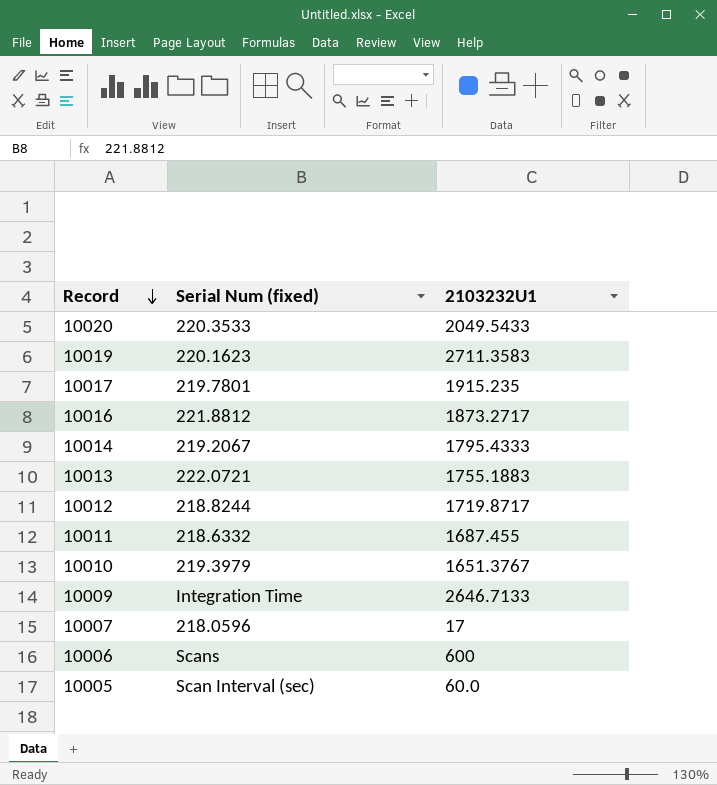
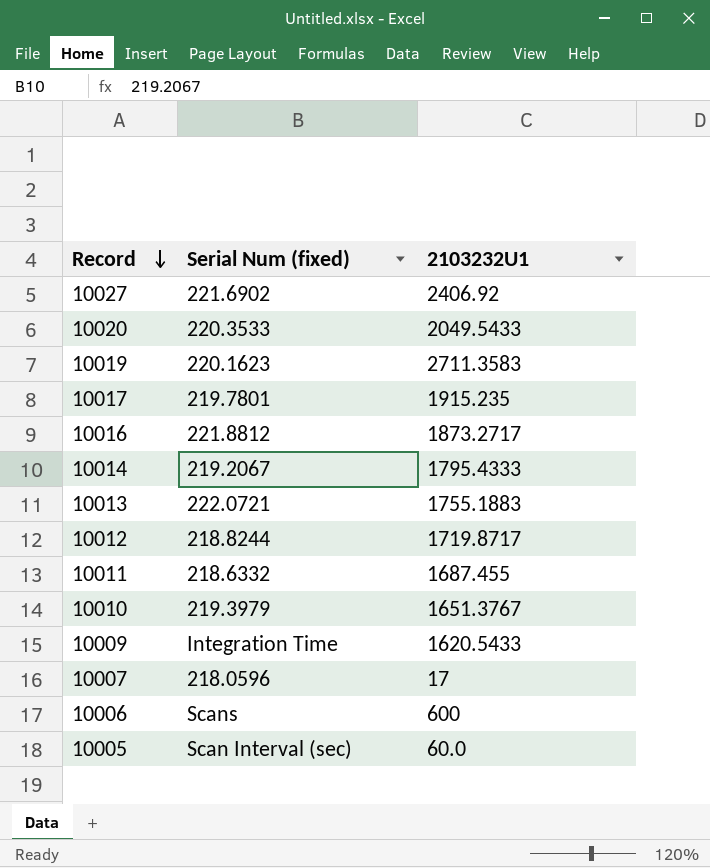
row 10027: none -> 221.6902 | 2406.92
10009 | 2103232U1: 2646.7133 -> 1620.5433

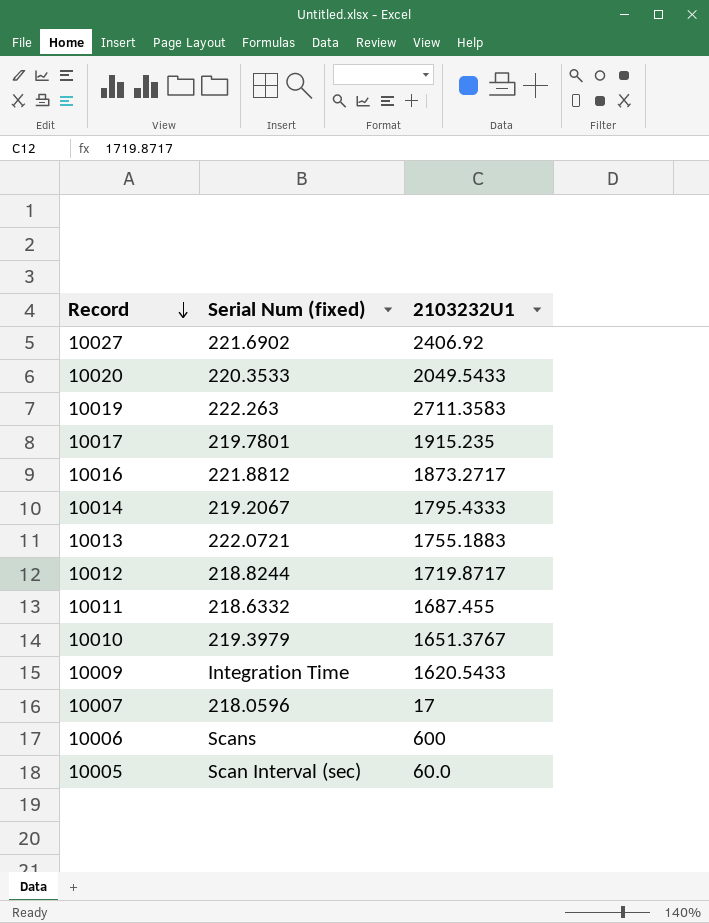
10019 | Serial Num (fixed): 220.1623 -> 222.263

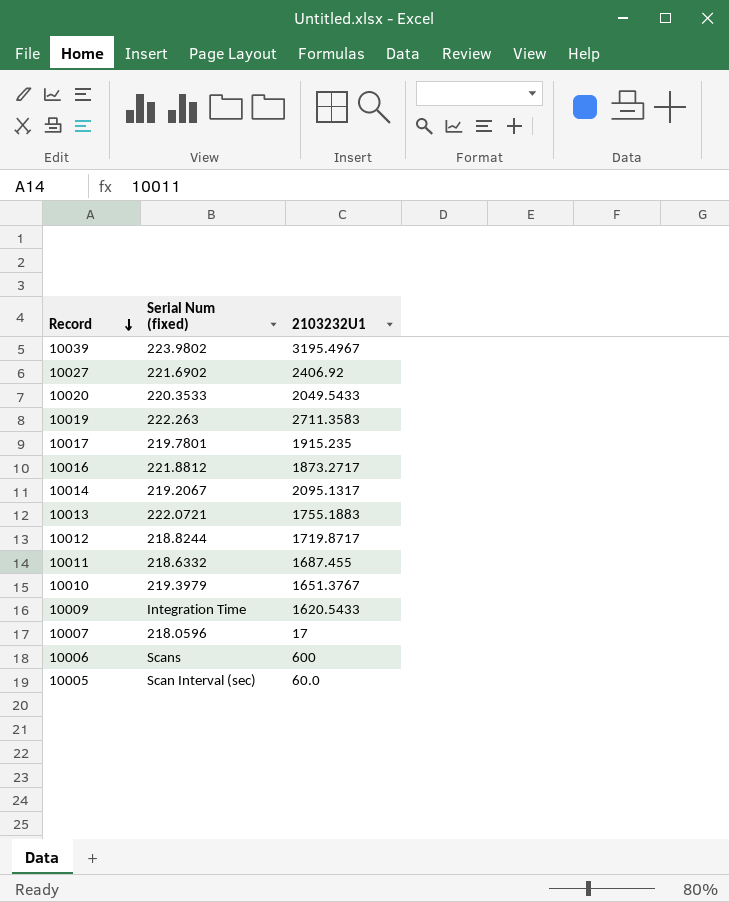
row 10039: none -> 223.9802 | 3195.4967
10014 | 2103232U1: 1795.4333 -> 2095.1317

